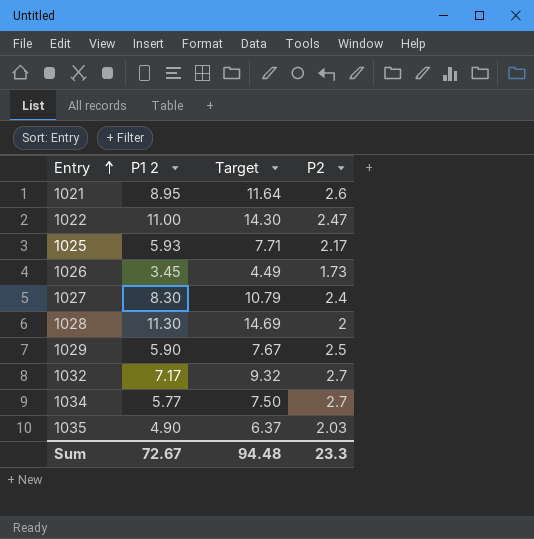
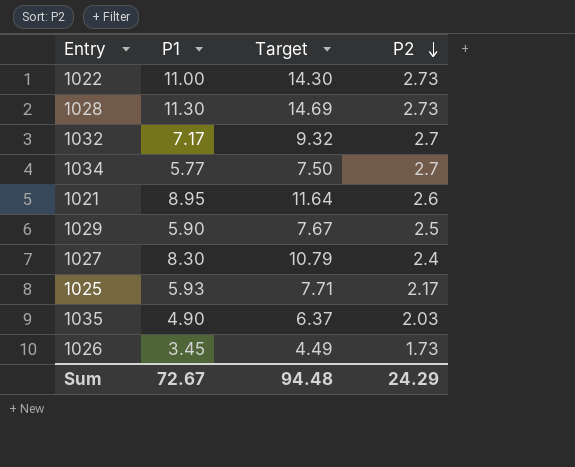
row order: Entry ascending -> P2 descending
column name: P1 2 -> P1
1022 | P2: 2.47 -> 2.73
1028 | P2: 2 -> 2.73
Sum | P2: 23.3 -> 24.29

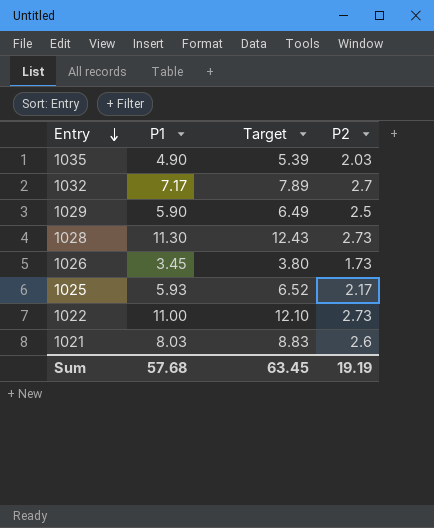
row order: P2 descending -> Entry descending
column Target | formula: [P1] * 1.3 -> [P1] * 1.1
row 1034: 5.77 | 7.50 | 2.7 -> none
row 1027: 8.30 | 10.79 | 2.4 -> none
1021 | P1: 8.95 -> 8.03
Sum | P1: 72.67 -> 57.68
Sum | Target: 94.48 -> 63.45
Sum | P2: 24.29 -> 19.19

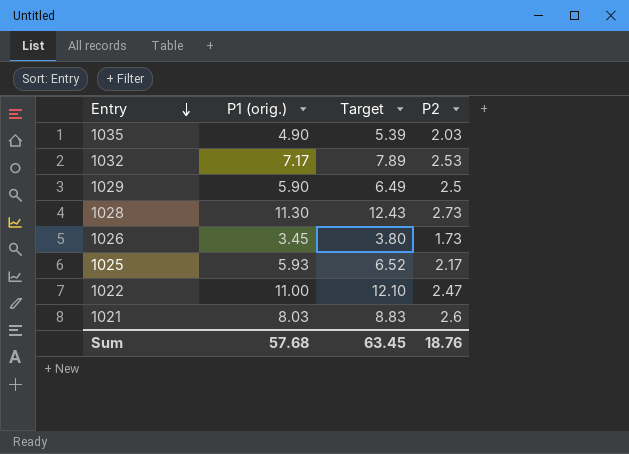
column name: P1 -> P1 (orig.)
1032 | P2: 2.7 -> 2.53
1022 | P2: 2.73 -> 2.47
Sum | P2: 19.19 -> 18.76

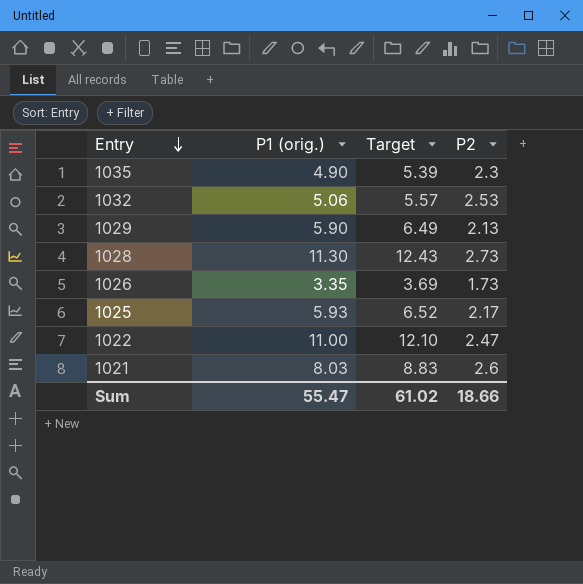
1035 | P2: 2.03 -> 2.3
1032 | P1 (orig.): 7.17 -> 5.06
1032 | Target: 7.89 -> 5.57
1029 | P2: 2.5 -> 2.13
1026 | P1 (orig.): 3.45 -> 3.35
1026 | Target: 3.80 -> 3.69
Sum | P1 (orig.): 57.68 -> 55.47
Sum | Target: 63.45 -> 61.02
Sum | P2: 18.76 -> 18.66

